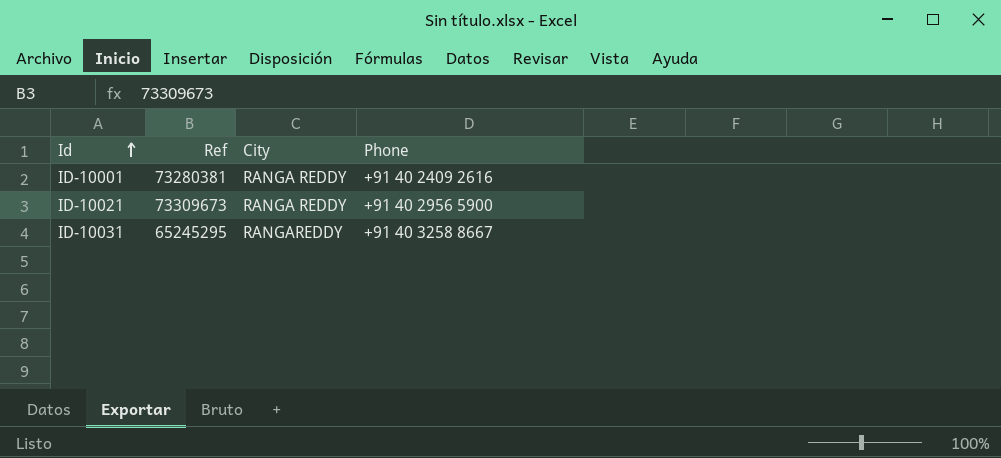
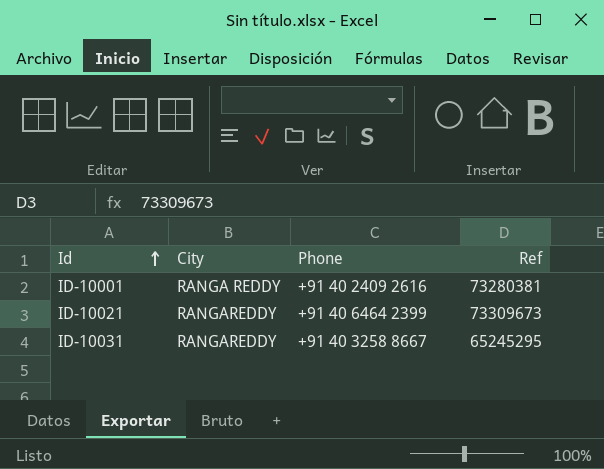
column Ref | position: 2 -> 4
ID-10021 | City: RANGA REDDY -> RANGAREDDY
ID-10021 | Phone: +91 40 2956 5900 -> +91 40 6464 2399

